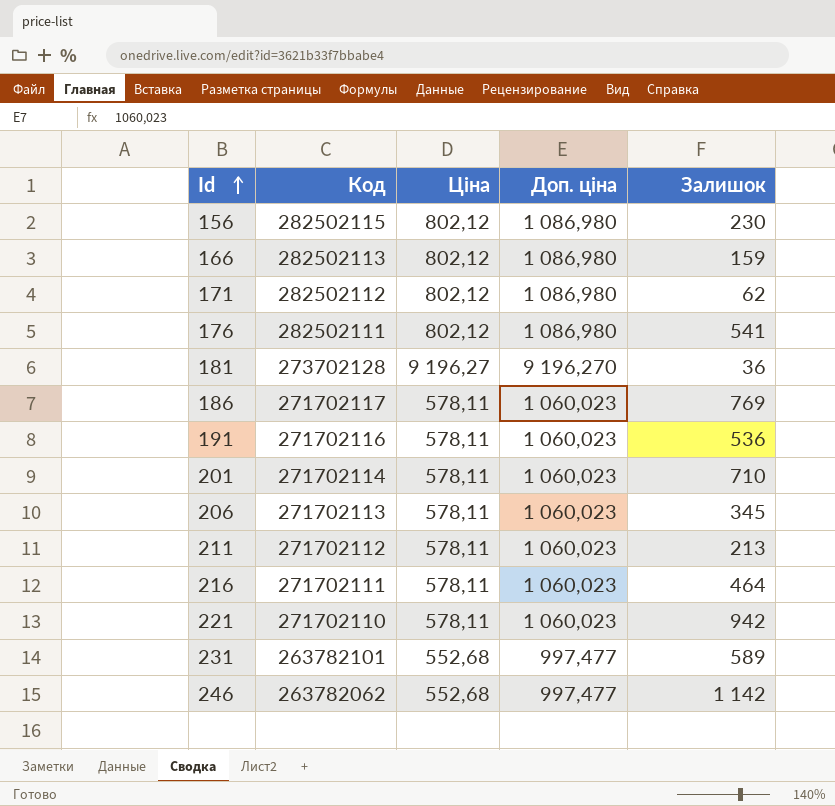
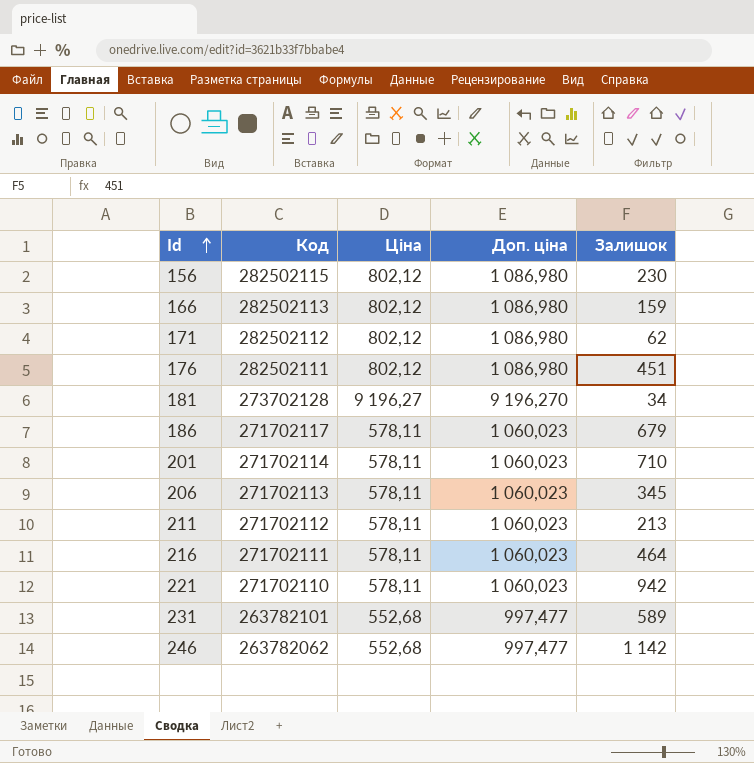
row 191: 271702116 | 578,11 | 1 060,023 | 536 -> none
176 | Залишок: 541 -> 451
181 | Залишок: 36 -> 34
186 | Залишок: 769 -> 679

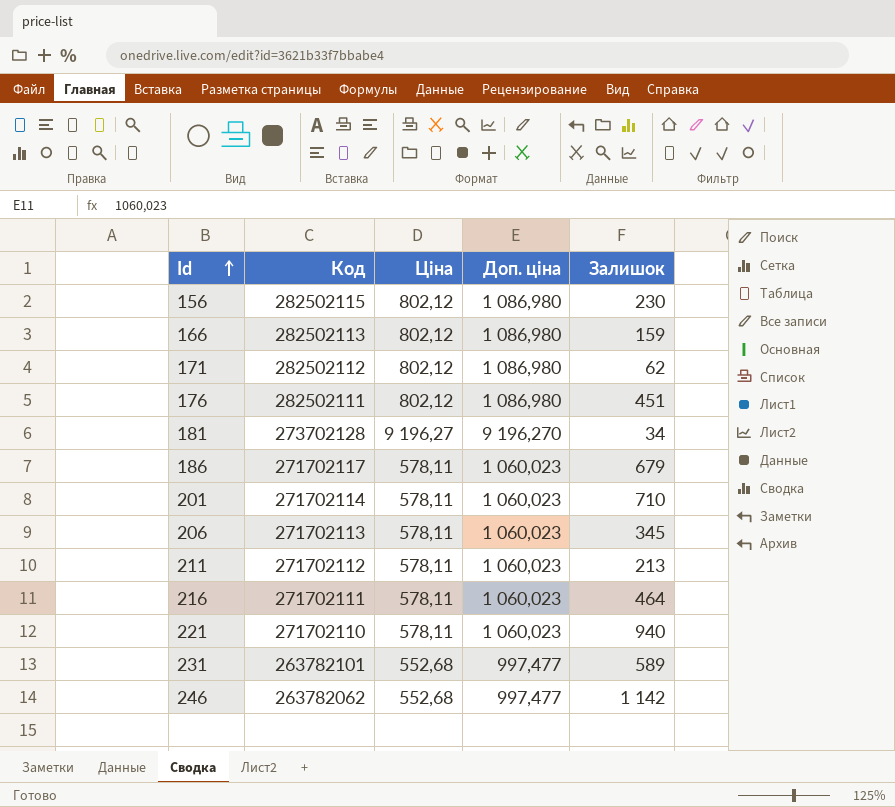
221 | Залишок: 942 -> 940

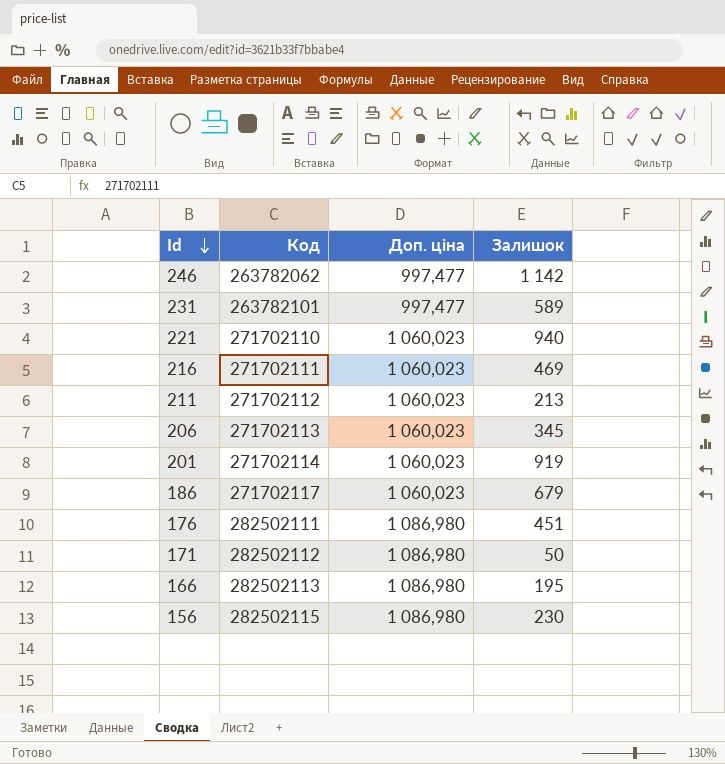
row order: Id ascending -> Id descending
column Ціна | position: 3 -> none
row 181: 273702128 | 9 196,27 | 9 196,270 | 34 -> none
216 | Залишок: 464 -> 469
201 | Залишок: 710 -> 919
171 | Залишок: 62 -> 50
166 | Залишок: 159 -> 195

